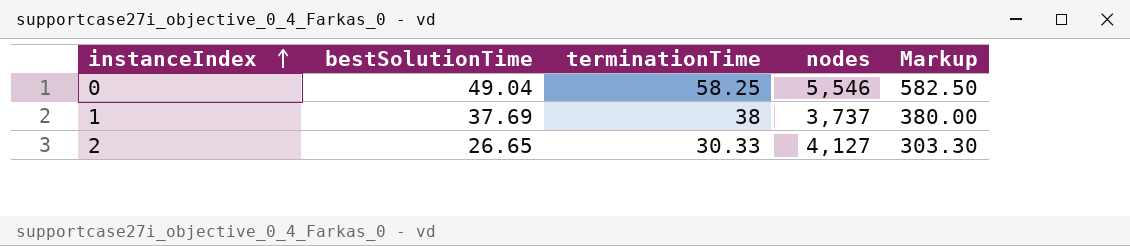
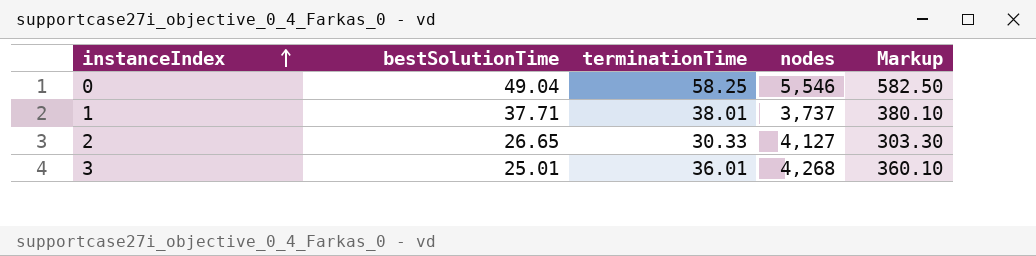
1 | bestSolutionTime: 37.69 -> 37.71
1 | terminationTime: 38 -> 38.01
1 | Markup: 380.00 -> 380.10
row 3: none -> 25.01 | 36.01 | 4,268 | 360.10

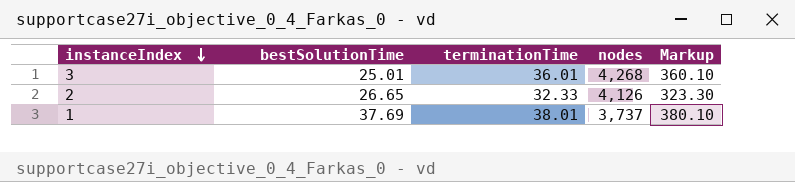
row order: instanceIndex ascending -> instanceIndex descending
row 0: 49.04 | 58.25 | 5,546 | 582.50 -> none
2 | terminationTime: 30.33 -> 32.33
2 | nodes: 4,127 -> 4,126
2 | Markup: 303.30 -> 323.30
1 | bestSolutionTime: 37.71 -> 37.69

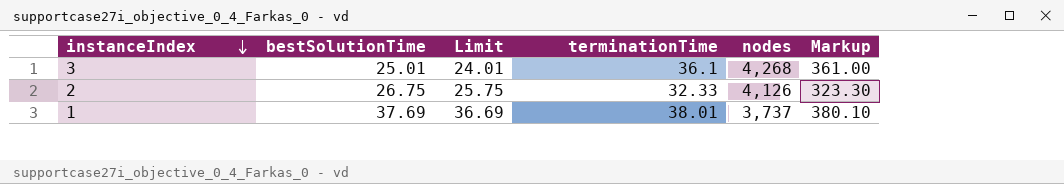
column Limit | formula: none -> [bestSolutionTime] - 1
3 | terminationTime: 36.01 -> 36.1
3 | Markup: 360.10 -> 361.00
2 | bestSolutionTime: 26.65 -> 26.75

